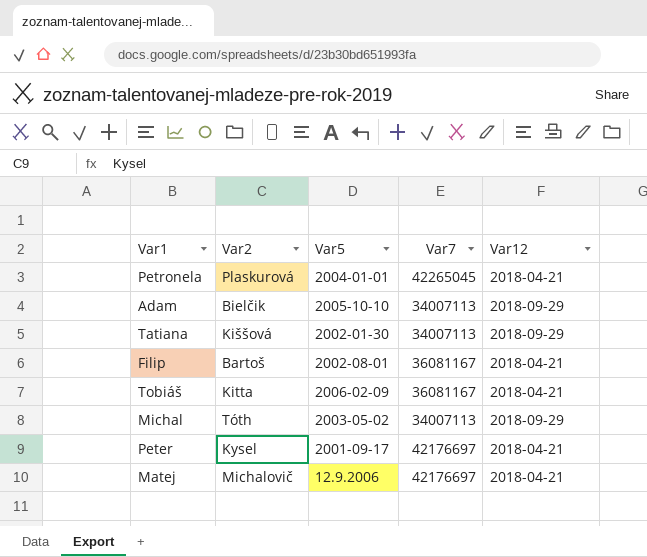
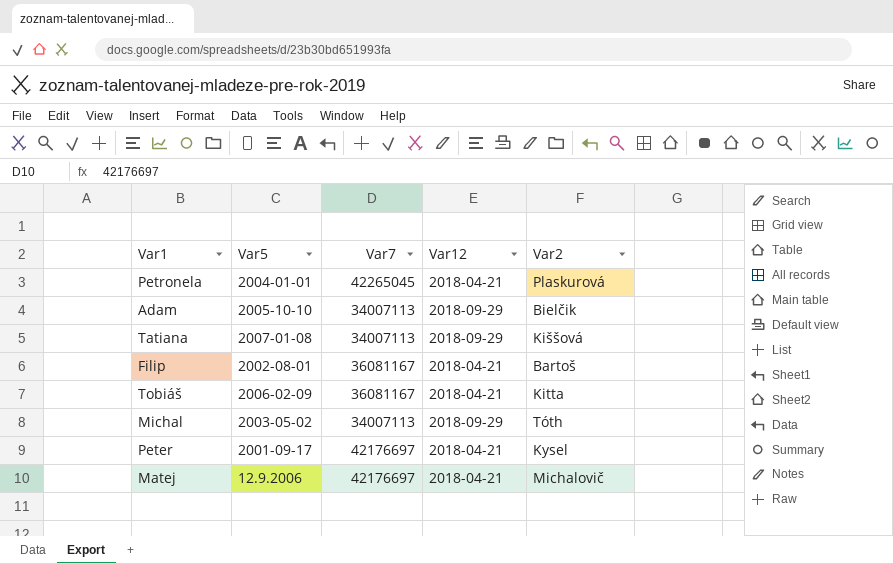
column Var2 | position: 2 -> 5
Tatiana | Var5: 2002-01-30 -> 2007-01-08

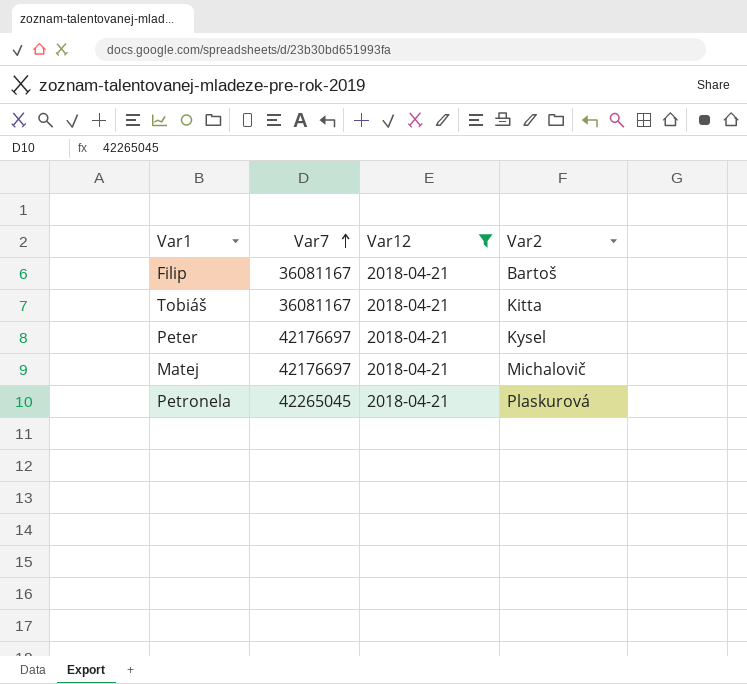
filter: none -> Var12 = 2018-04-21
row order: none -> Var7 ascending
column Var5 | position: 2 -> none

